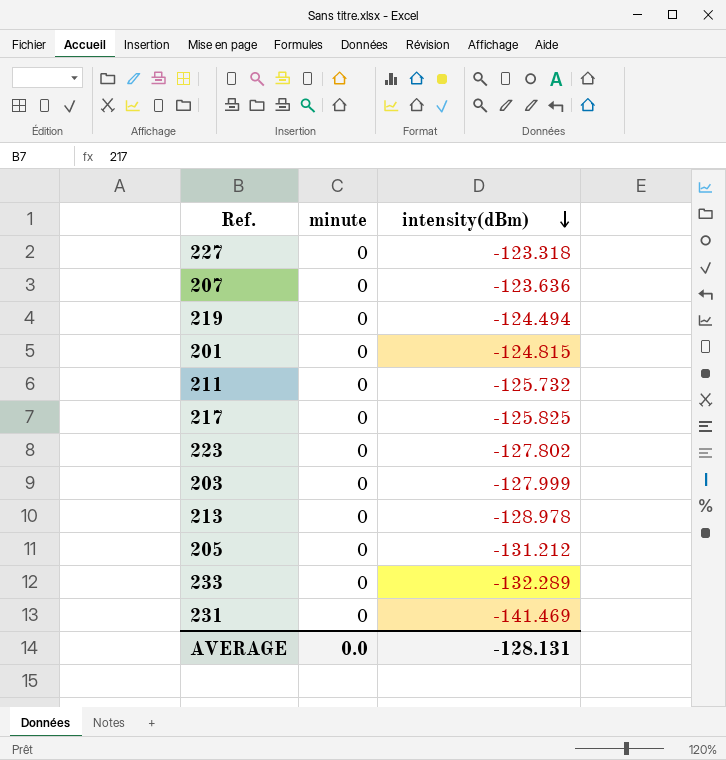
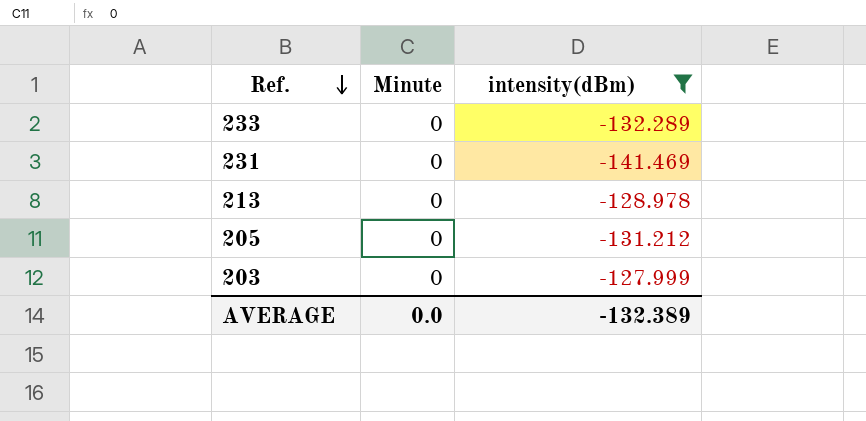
filter: none -> intensity(dBm) <= -127.999
row order: intensity(dBm) descending -> Ref. descending
column name: minute -> Minute
AVERAGE | intensity(dBm): -128.131 -> -132.389

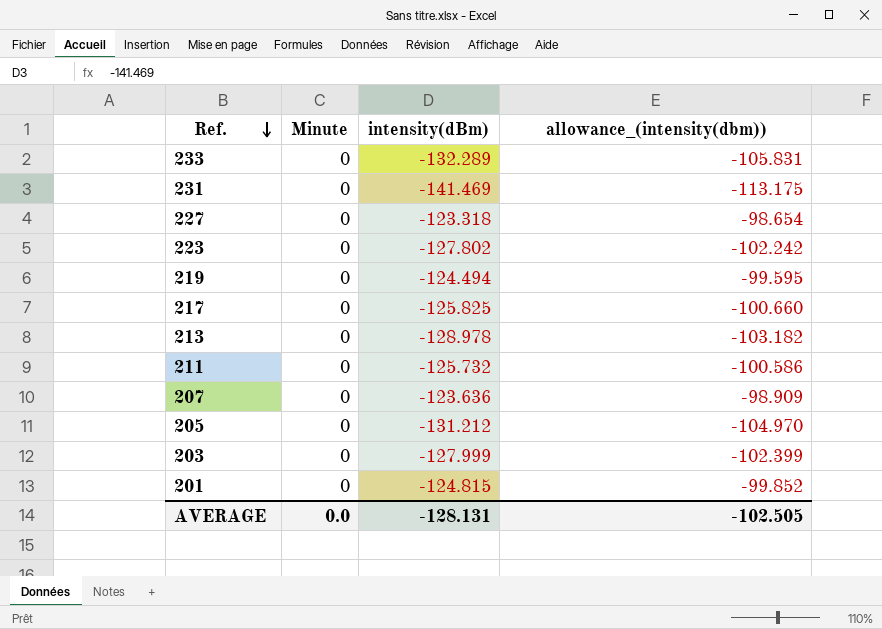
filter: intensity(dBm) <= -127.999 -> none
column allowance_(intensity(dbm)) | formula: none -> [intensity(dBm)] * 0.8
AVERAGE | intensity(dBm): -132.389 -> -128.131

